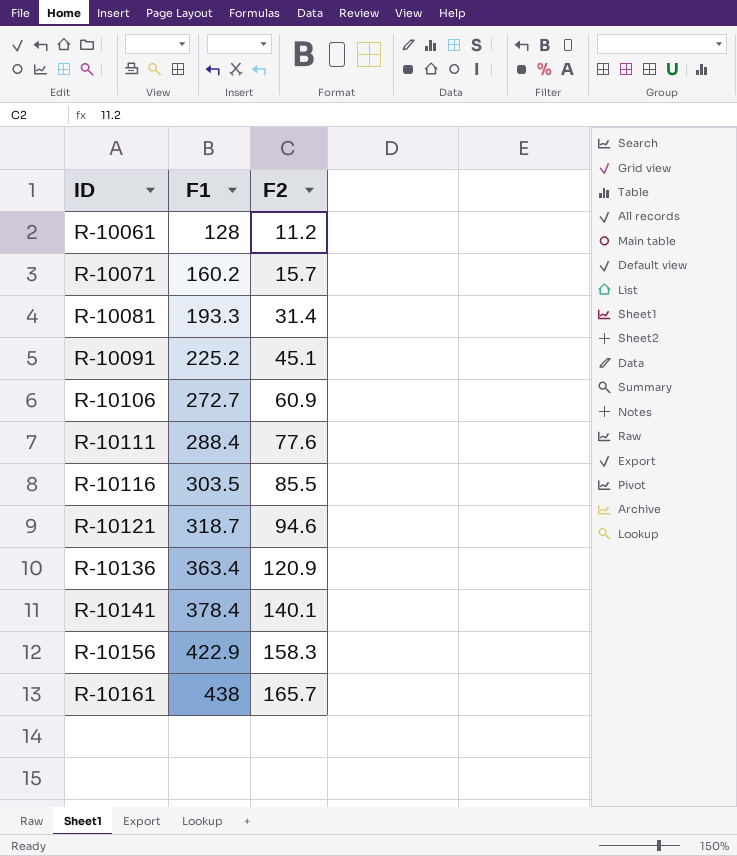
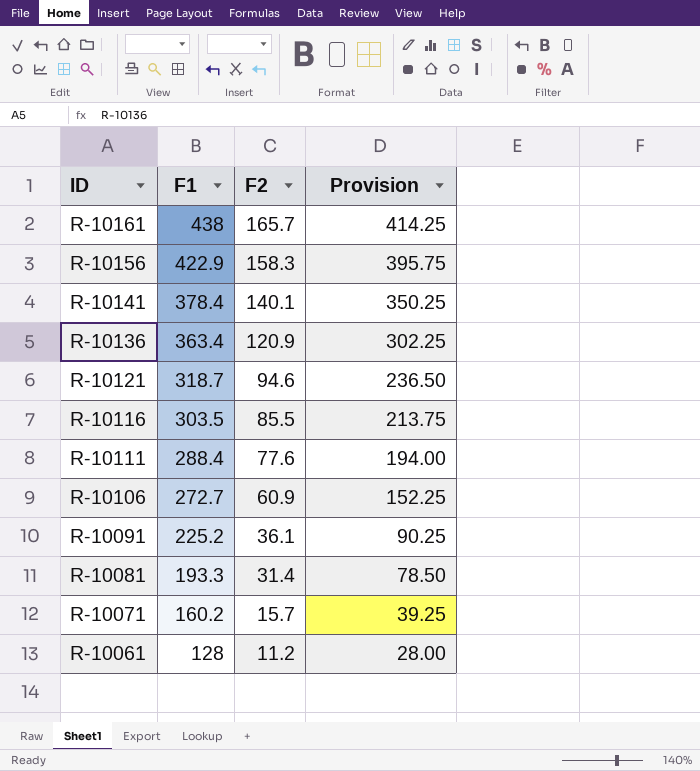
row order: ID ascending -> ID descending
column Provision | formula: none -> [F2] * 2.5
R-10091 | F2: 45.1 -> 36.1

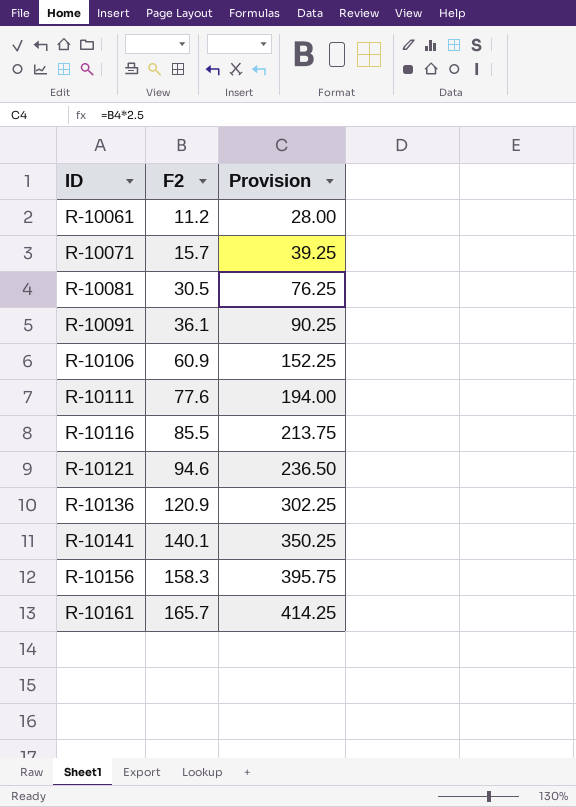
row order: ID descending -> ID ascending
column F1 | position: 2 -> none
R-10081 | F2: 31.4 -> 30.5
R-10081 | Provision: 78.50 -> 76.25

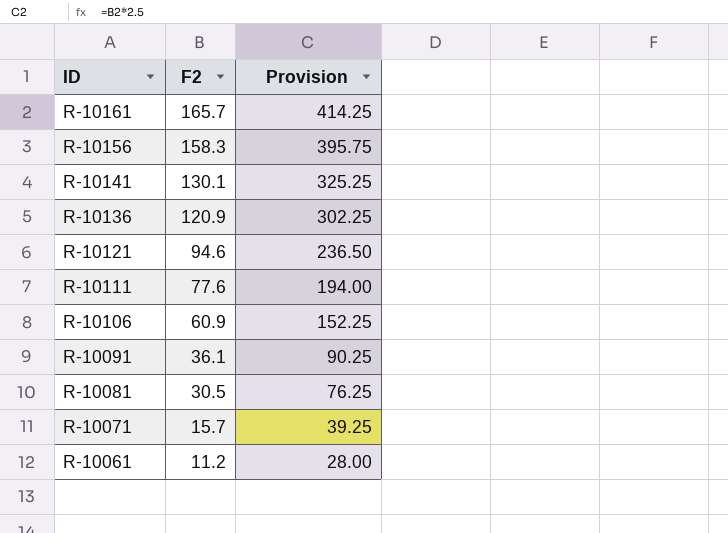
row order: ID ascending -> ID descending
row R-10116: 85.5 | 213.75 -> none
R-10141 | F2: 140.1 -> 130.1
R-10141 | Provision: 350.25 -> 325.25

